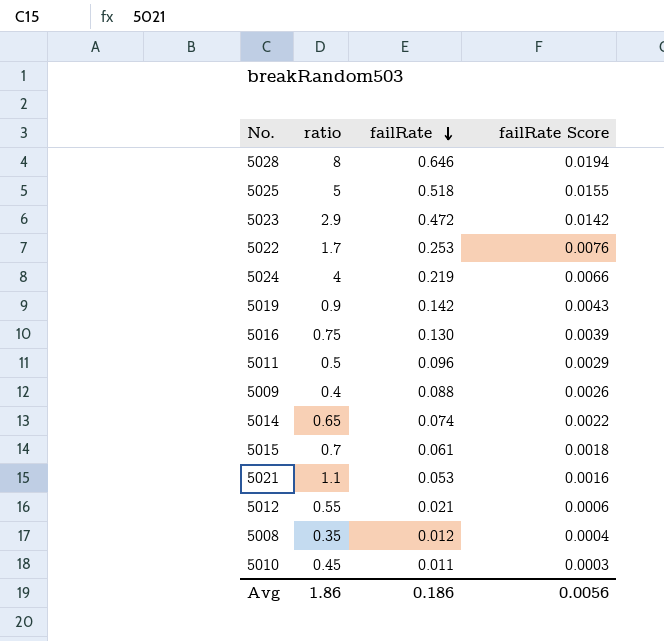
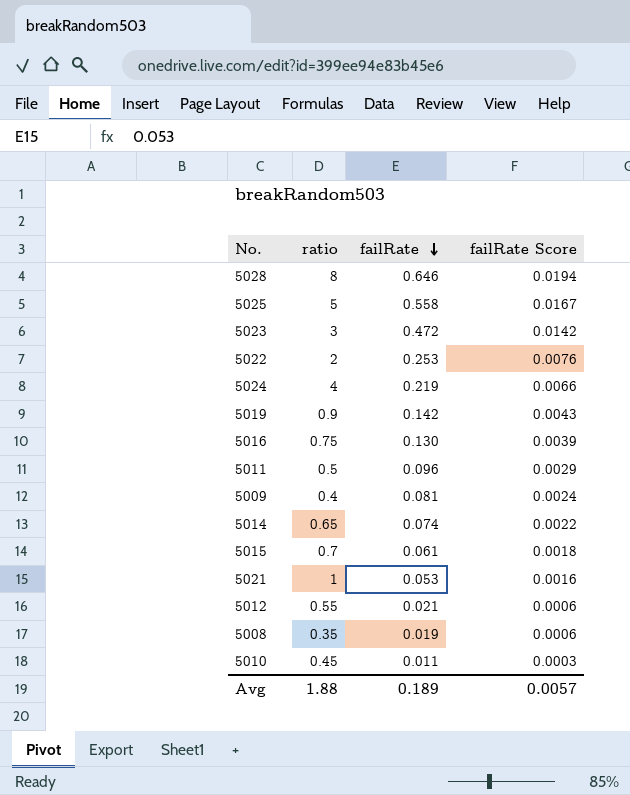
5025 | failRate: 0.518 -> 0.558
5025 | failRate Score: 0.0155 -> 0.0167
5023 | ratio: 2.9 -> 3
5022 | ratio: 1.7 -> 2
5009 | failRate: 0.088 -> 0.081
5009 | failRate Score: 0.0026 -> 0.0024
5021 | ratio: 1.1 -> 1
5008 | failRate: 0.012 -> 0.019
5008 | failRate Score: 0.0004 -> 0.0006
Avg | ratio: 1.86 -> 1.88
Avg | failRate: 0.186 -> 0.189
Avg | failRate Score: 0.0056 -> 0.0057

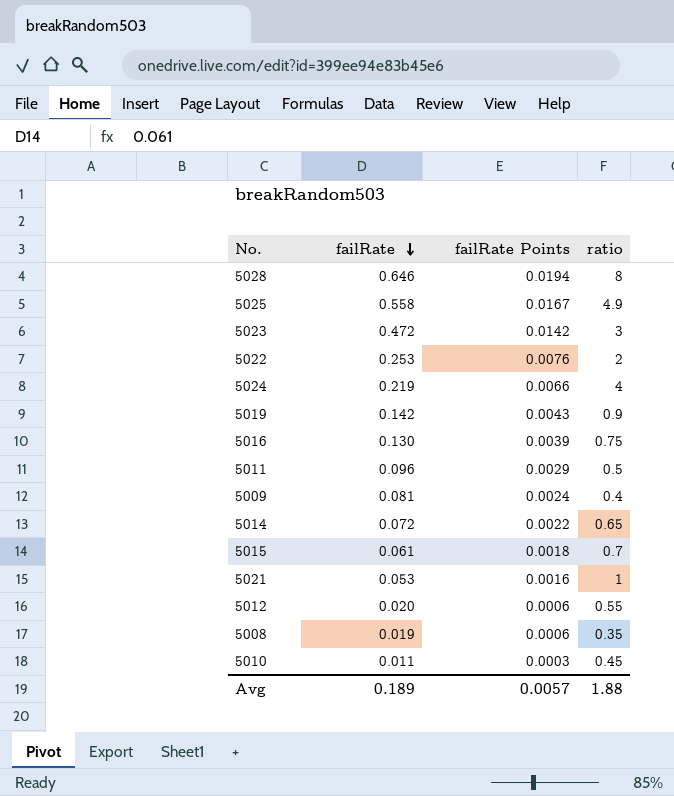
column name: failRate Score -> failRate Points
column ratio | position: 2 -> 4
5025 | ratio: 5 -> 4.9
5014 | failRate: 0.074 -> 0.072
5012 | failRate: 0.021 -> 0.020

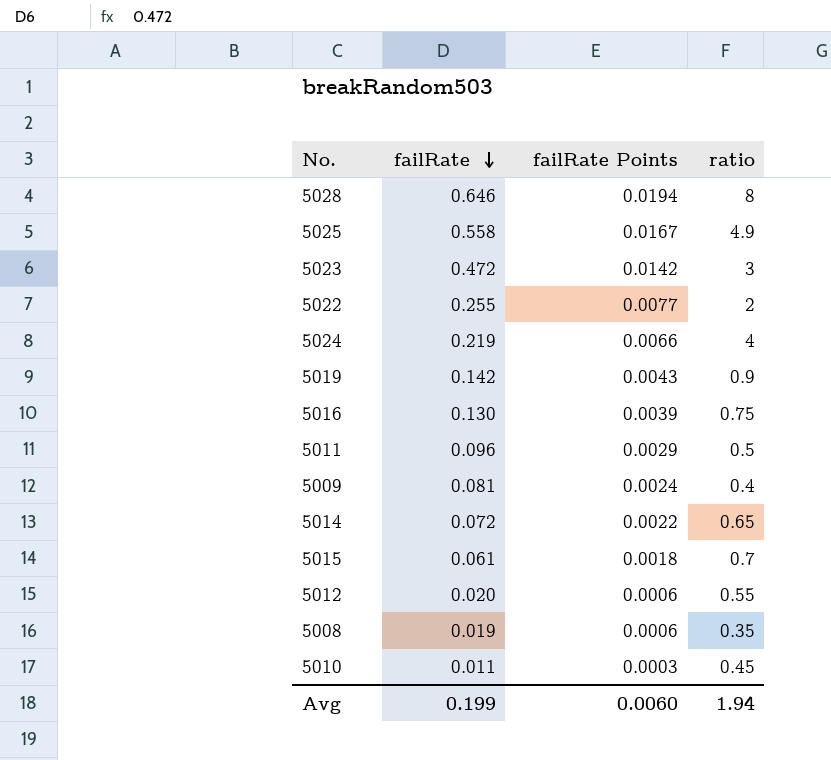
row 5021: 0.053 | 0.0016 | 1 -> none
5022 | failRate: 0.253 -> 0.255
5022 | failRate Points: 0.0076 -> 0.0077
Avg | failRate: 0.189 -> 0.199
Avg | failRate Points: 0.0057 -> 0.0060
Avg | ratio: 1.88 -> 1.94

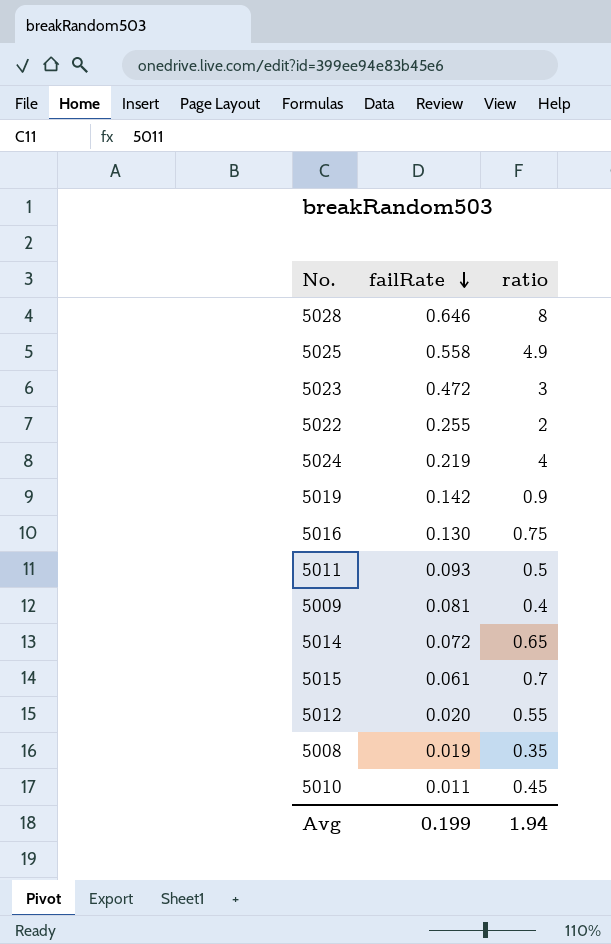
column failRate Points | formula: [failRate] * 0.03 -> none
5011 | failRate: 0.096 -> 0.093

